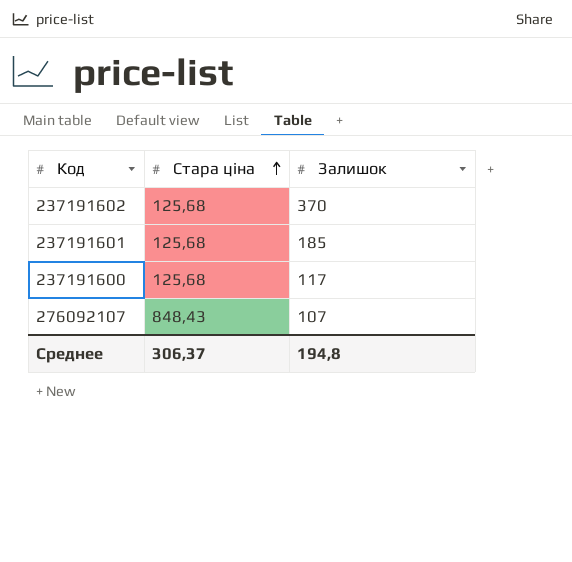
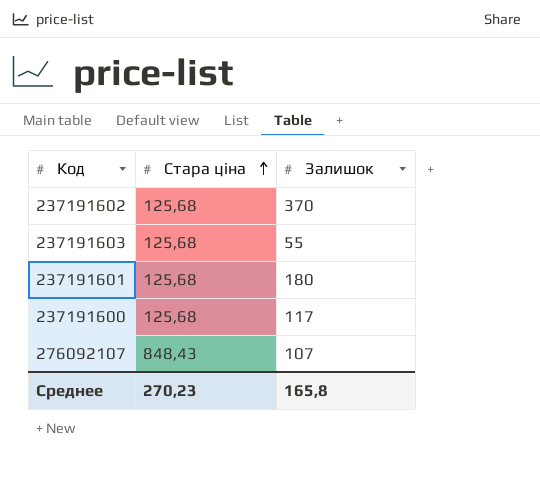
row 237191603: none -> 125,68 | 55
237191601 | Залишок: 185 -> 180
Среднее | Стара ціна: 306,37 -> 270,23
Среднее | Залишок: 194,8 -> 165,8

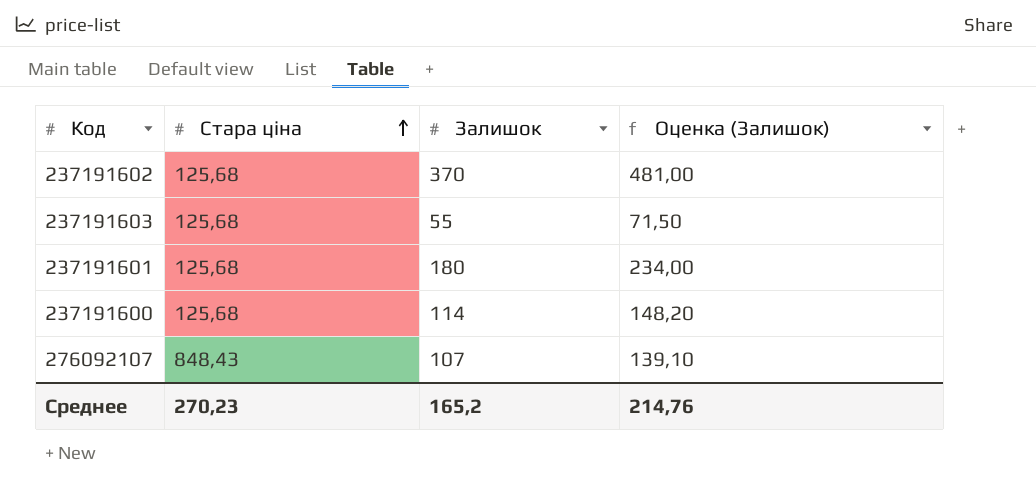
column Оценка (Залишок) | formula: none -> [Залишок] * 1,3
237191600 | Залишок: 117 -> 114
Среднее | Залишок: 165,8 -> 165,2

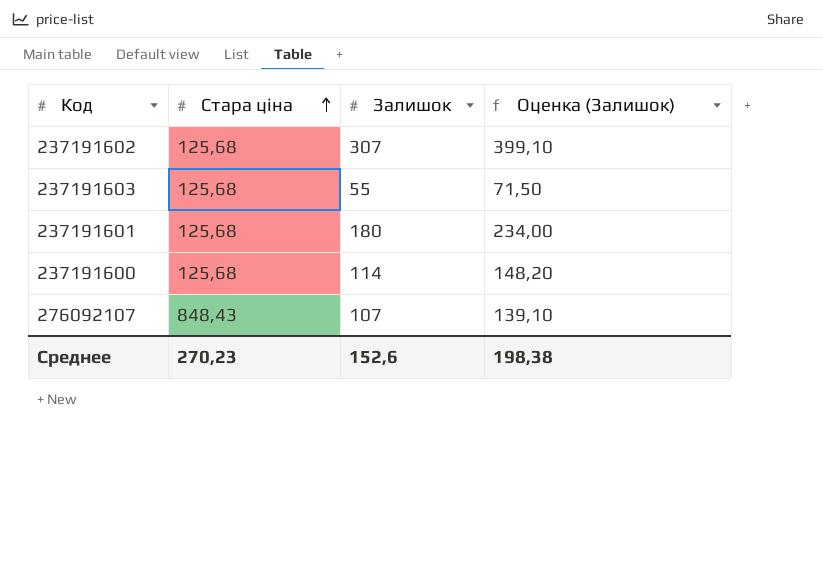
237191602 | Залишок: 370 -> 307
237191602 | Оценка (Залишок): 481,00 -> 399,10
Среднее | Залишок: 165,2 -> 152,6
Среднее | Оценка (Залишок): 214,76 -> 198,38

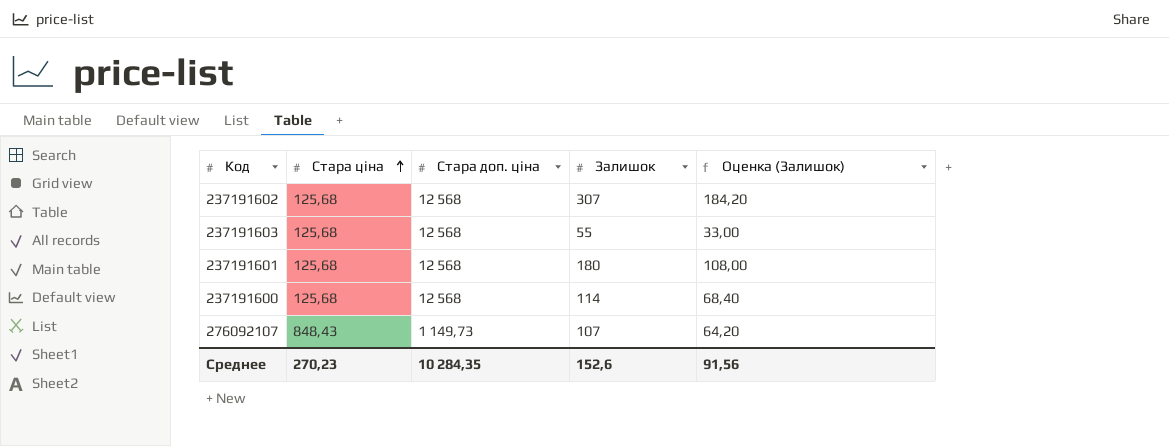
column Стара доп. ціна | position: none -> 3
column Оценка (Залишок) | formula: [Залишок] * 1,3 -> [Залишок] * 0,6
Среднее | Оценка (Залишок): 198,38 -> 91,56

